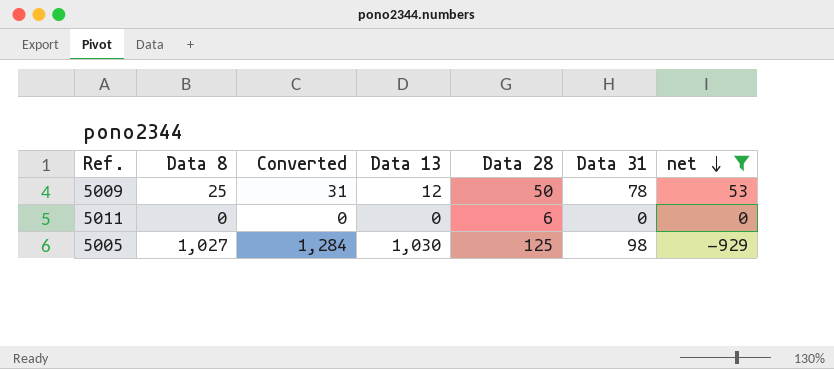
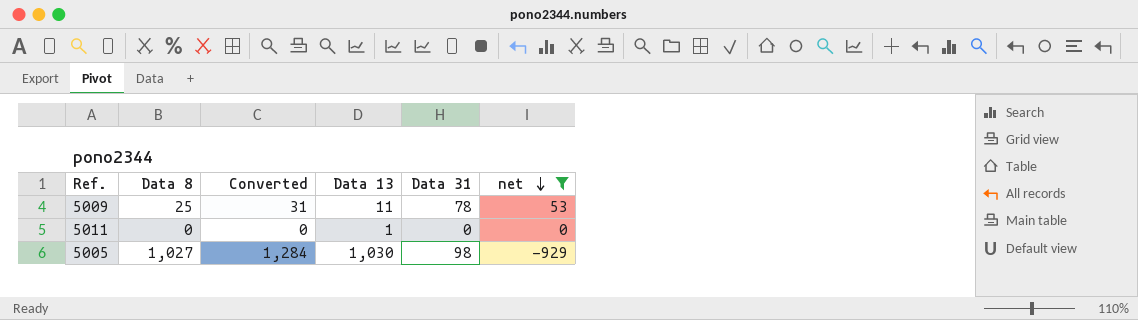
column Data 28 | position: 5 -> none
5009 | Data 13: 12 -> 11
5011 | Data 13: 0 -> 1

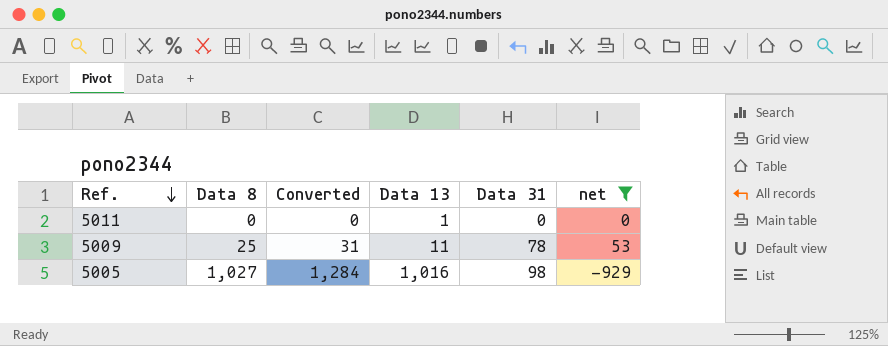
row order: net descending -> Ref. descending
5005 | Data 13: 1,030 -> 1,016

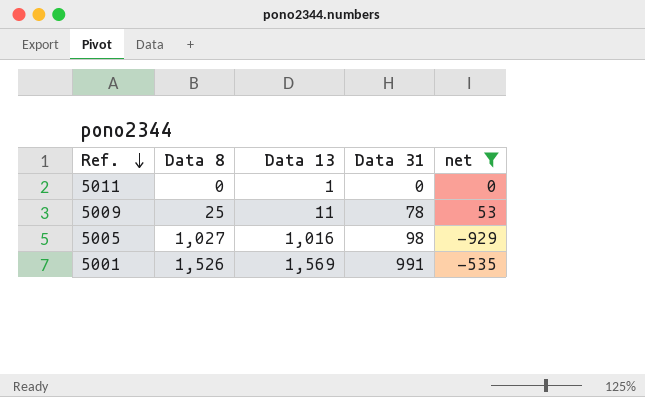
column Converted | formula: [Data 8] * 1.25 -> none
row 5001: none -> 1,526 | 1,569 | 991 | -535

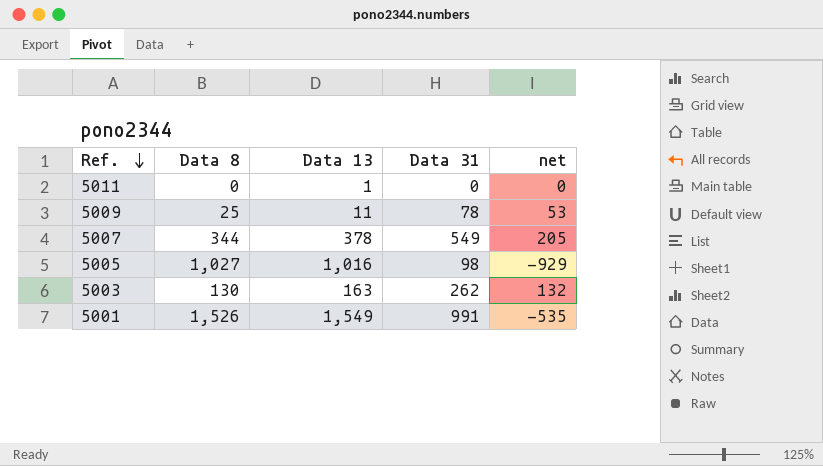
filter: net <= 53 -> none
5001 | Data 13: 1,569 -> 1,549

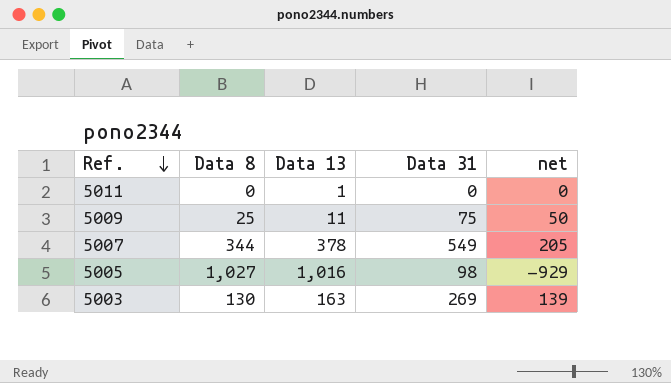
row 5001: 1,526 | 1,549 | 991 | -535 -> none
5009 | Data 31: 78 -> 75
5009 | net: 53 -> 50
5003 | Data 31: 262 -> 269
5003 | net: 132 -> 139

